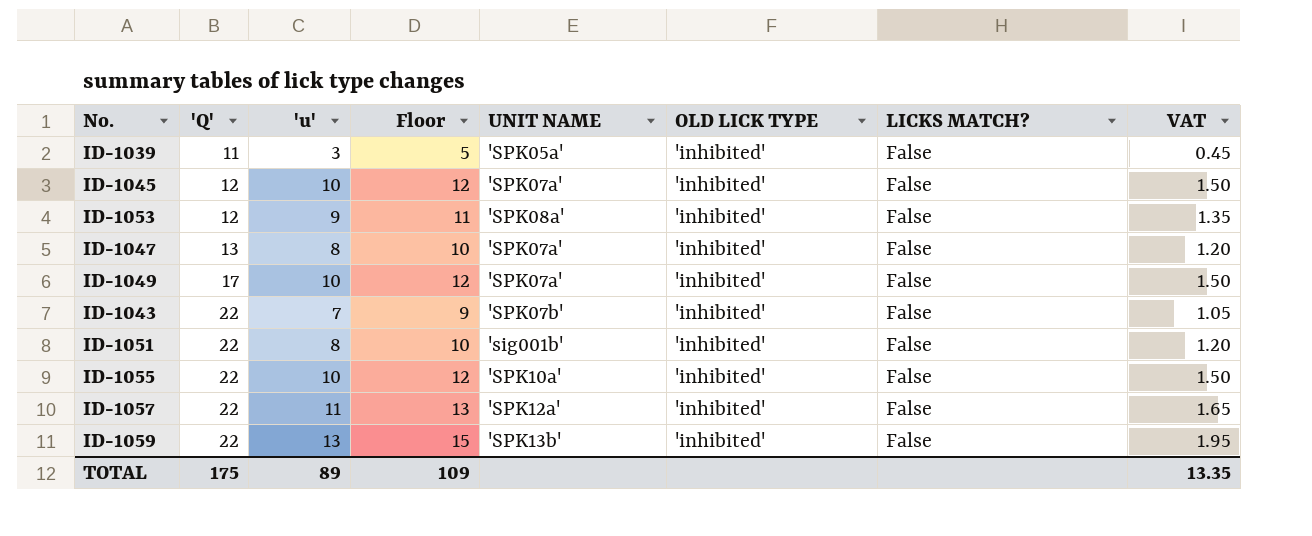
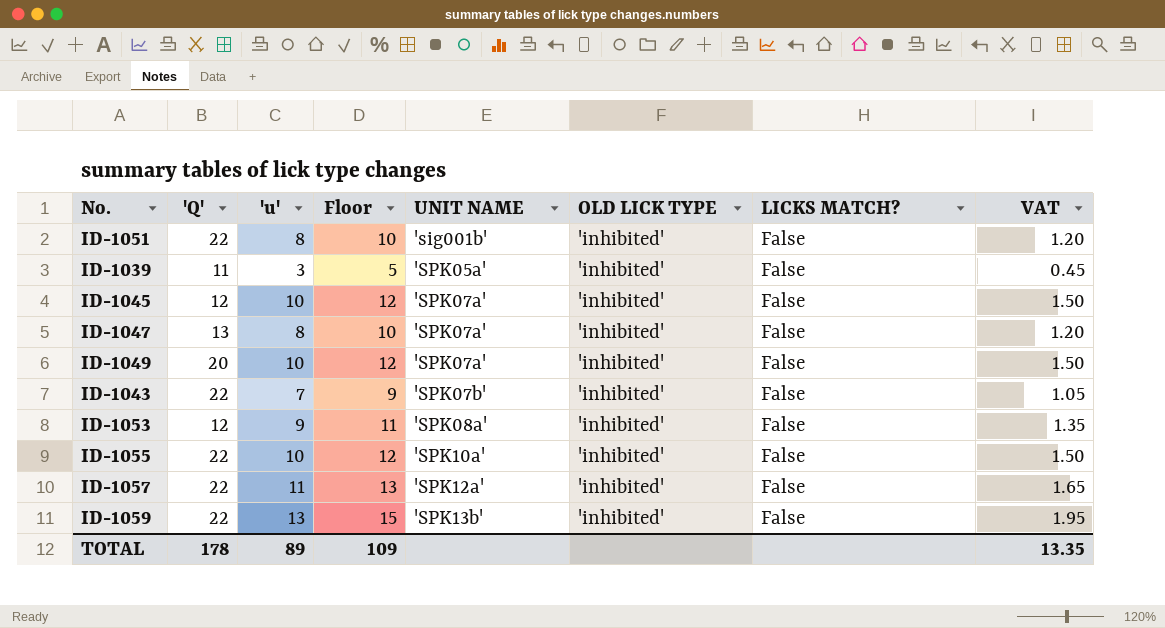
row order: 'Q' ascending -> UNIT NAME ascending
ID-1049 | 'Q': 17 -> 20
TOTAL | 'Q': 175 -> 178

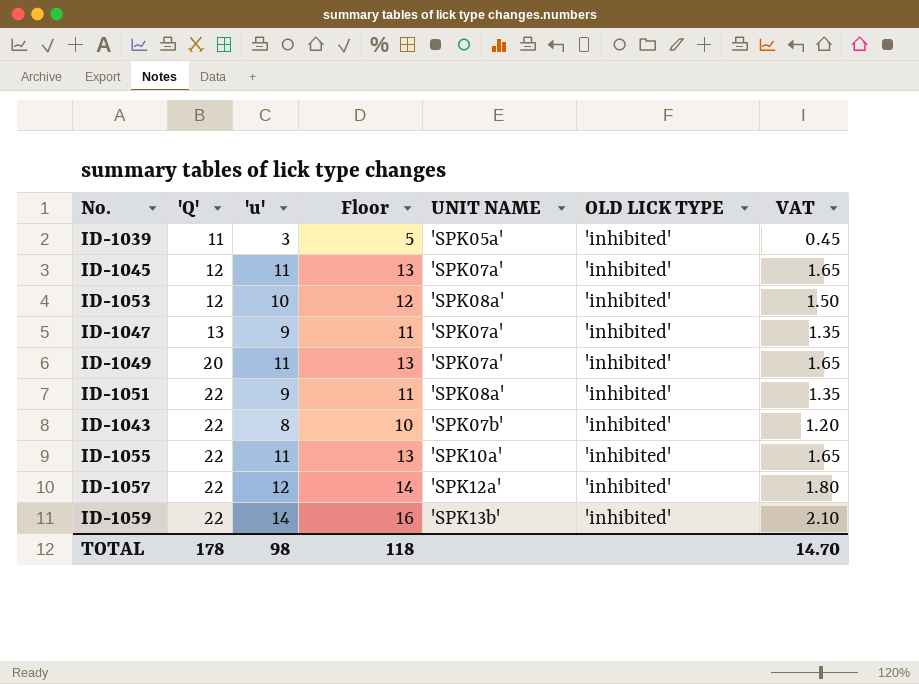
row order: UNIT NAME ascending -> 'Q' ascending
column LICKS MATCH? | position: 7 -> none
ID-1045 | 'u': 10 -> 11
ID-1045 | Floor: 12 -> 13
ID-1045 | VAT: 1.50 -> 1.65
ID-1053 | 'u': 9 -> 10
ID-1053 | Floor: 11 -> 12
ID-1053 | VAT: 1.35 -> 1.50
ID-1047 | 'u': 8 -> 9
ID-1047 | Floor: 10 -> 11
ID-1047 | VAT: 1.20 -> 1.35
ID-1049 | 'u': 10 -> 11
ID-1049 | Floor: 12 -> 13
ID-1049 | VAT: 1.50 -> 1.65
ID-1051 | 'u': 8 -> 9
ID-1051 | Floor: 10 -> 11
ID-1051 | UNIT NAME: 'sig001b' -> 'SPK08a'
ID-1051 | VAT: 1.20 -> 1.35
ID-1043 | 'u': 7 -> 8
ID-1043 | Floor: 9 -> 10
ID-1043 | VAT: 1.05 -> 1.20
ID-1055 | 'u': 10 -> 11
ID-1055 | Floor: 12 -> 13
ID-1055 | VAT: 1.50 -> 1.65
ID-1057 | 'u': 11 -> 12
ID-1057 | Floor: 13 -> 14
ID-1057 | VAT: 1.65 -> 1.80
ID-1059 | 'u': 13 -> 14
ID-1059 | Floor: 15 -> 16
ID-1059 | VAT: 1.95 -> 2.10
TOTAL | 'u': 89 -> 98
TOTAL | Floor: 109 -> 118
TOTAL | VAT: 13.35 -> 14.70

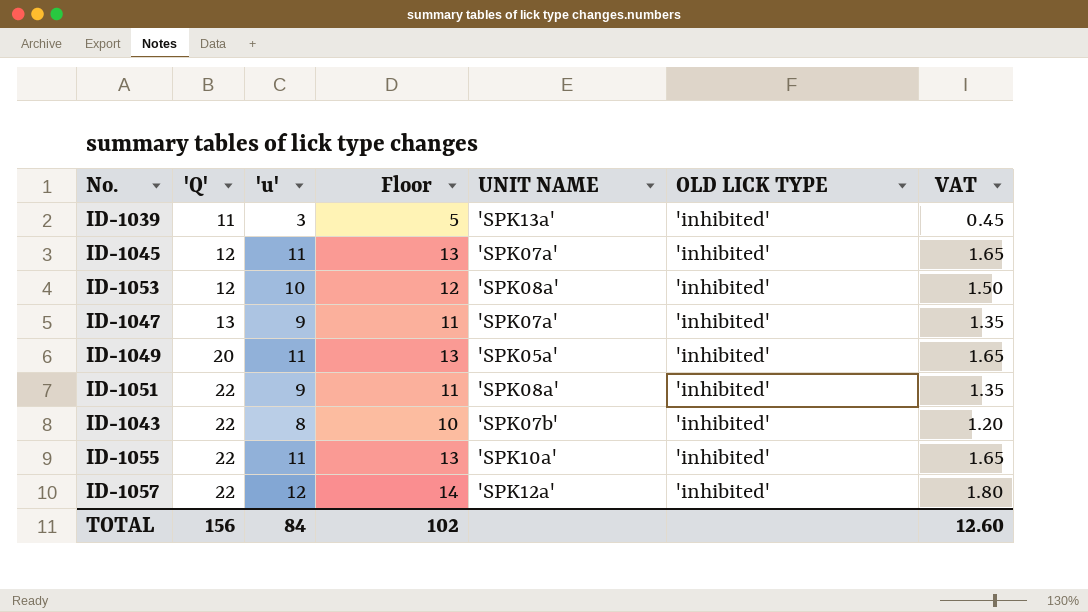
row ID-1059: 22 | 14 | 16 | 'SPK13b' | 'inhibited' | 2.10 -> none
ID-1039 | UNIT NAME: 'SPK05a' -> 'SPK13a'
ID-1049 | UNIT NAME: 'SPK07a' -> 'SPK05a'
TOTAL | 'Q': 178 -> 156
TOTAL | 'u': 98 -> 84
TOTAL | Floor: 118 -> 102
TOTAL | VAT: 14.70 -> 12.60

